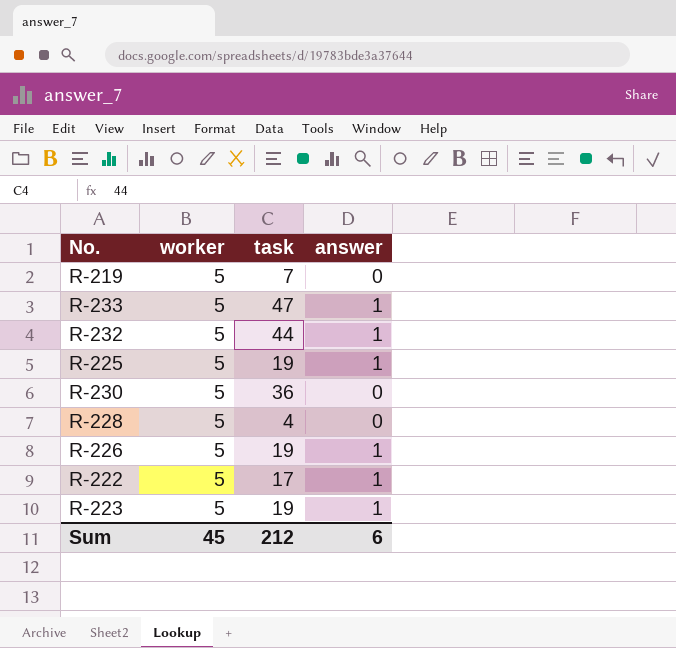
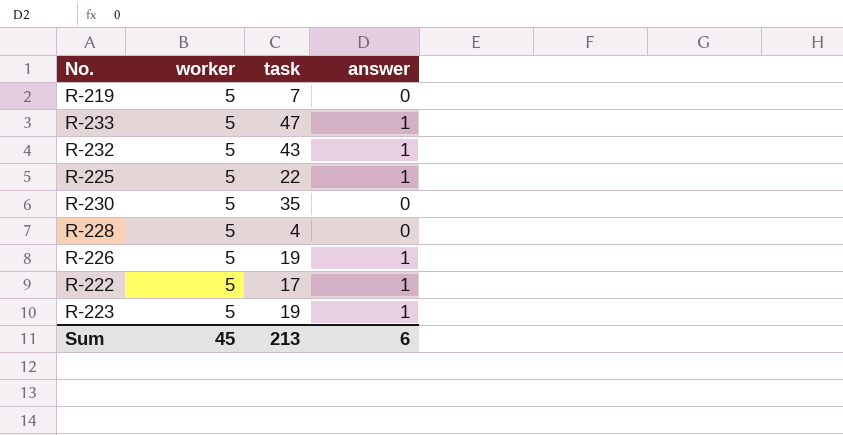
R-232 | task: 44 -> 43
R-225 | task: 19 -> 22
R-230 | task: 36 -> 35
Sum | task: 212 -> 213

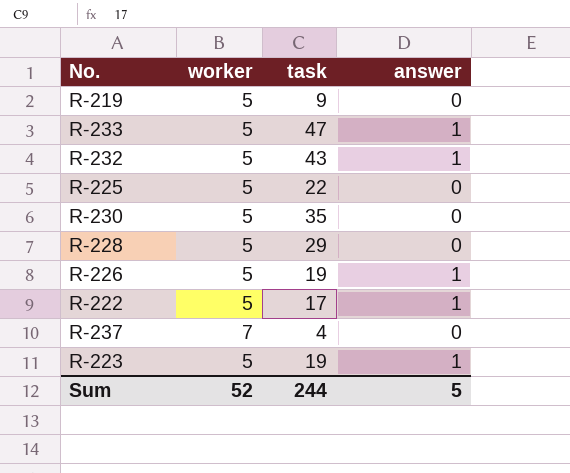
R-219 | task: 7 -> 9
R-225 | answer: 1 -> 0
R-228 | task: 4 -> 29
row R-237: none -> 7 | 4 | 0
Sum | worker: 45 -> 52
Sum | task: 213 -> 244
Sum | answer: 6 -> 5

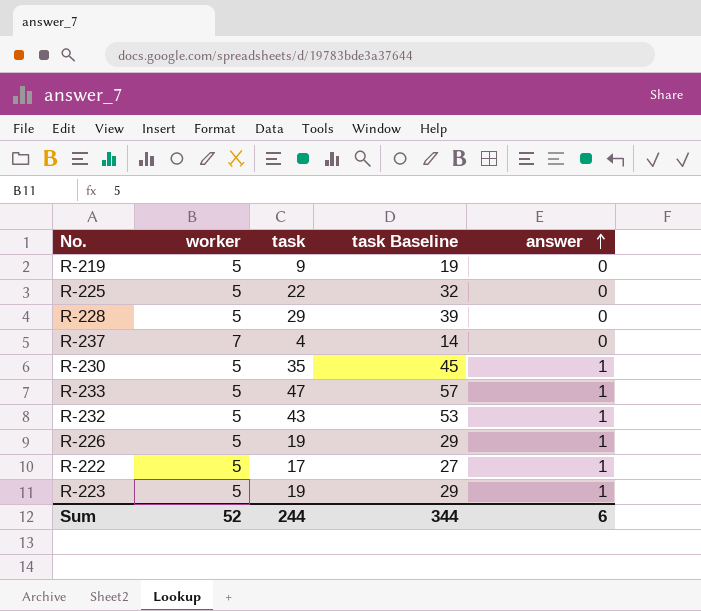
row order: none -> answer ascending
column task Baseline | formula: none -> [task] + 10
R-230 | answer: 0 -> 1
Sum | answer: 5 -> 6

